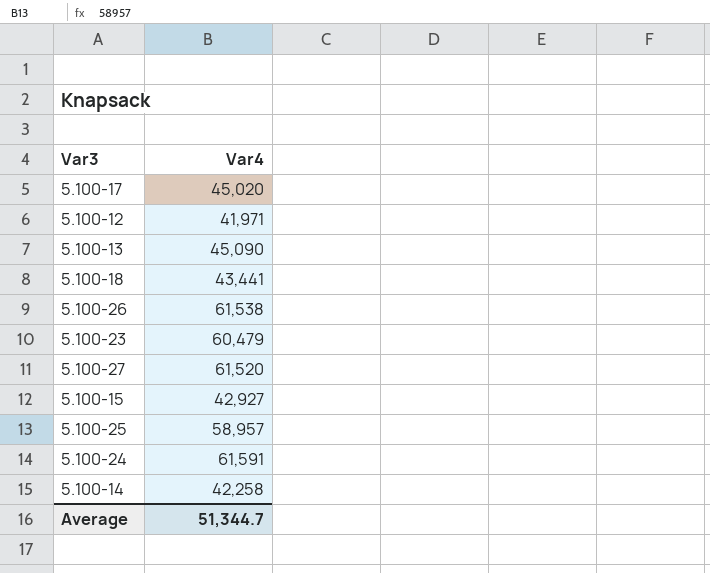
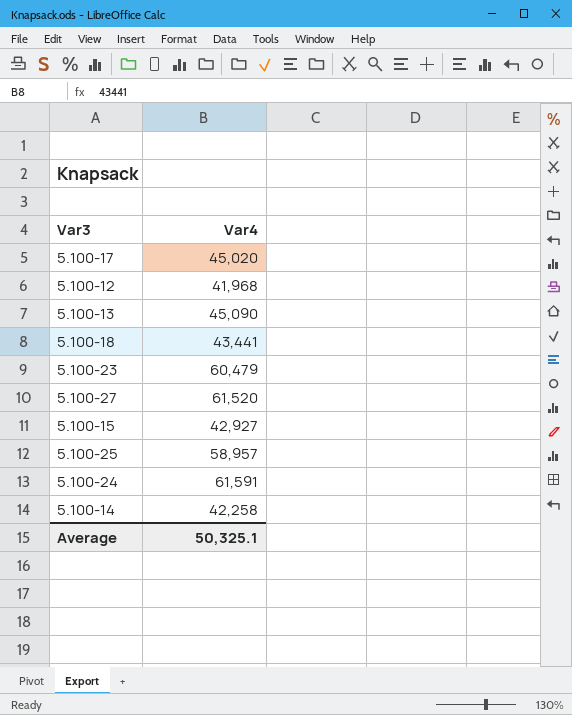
row 5.100-26: 61,538 -> none
5.100-12 | Var4: 41,971 -> 41,968
Average | Var4: 51,344.7 -> 50,325.1

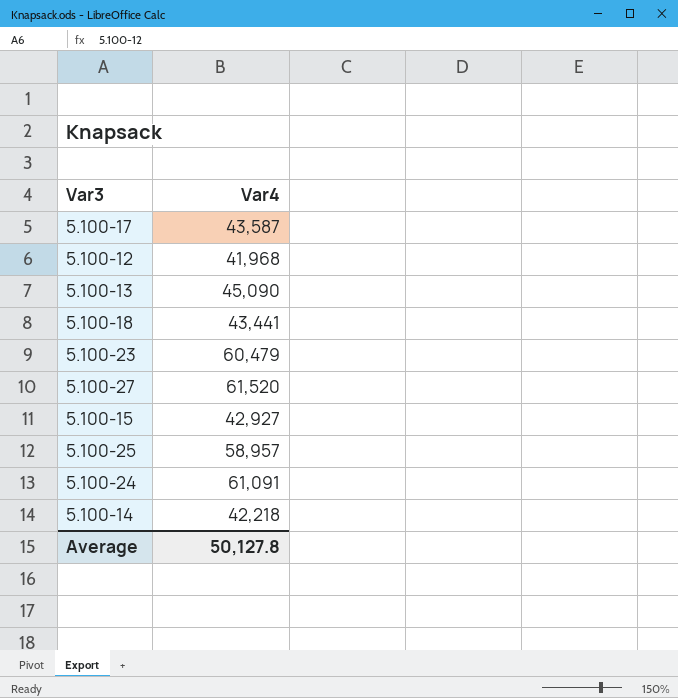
5.100-17 | Var4: 45,020 -> 43,587
5.100-24 | Var4: 61,591 -> 61,091
5.100-14 | Var4: 42,258 -> 42,218
Average | Var4: 50,325.1 -> 50,127.8

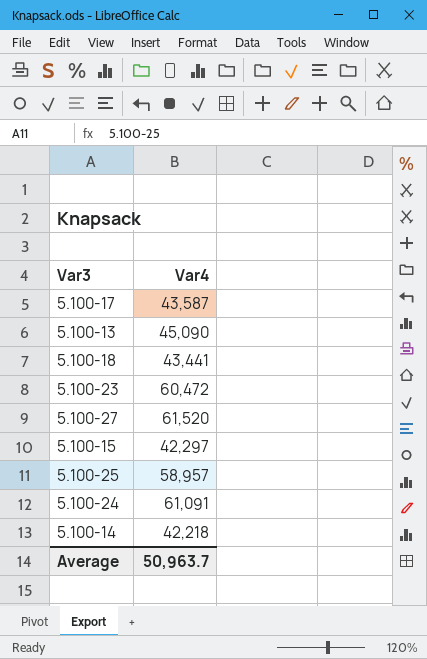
row 5.100-12: 41,968 -> none
5.100-23 | Var4: 60,479 -> 60,472
5.100-15 | Var4: 42,927 -> 42,297
Average | Var4: 50,127.8 -> 50,963.7

